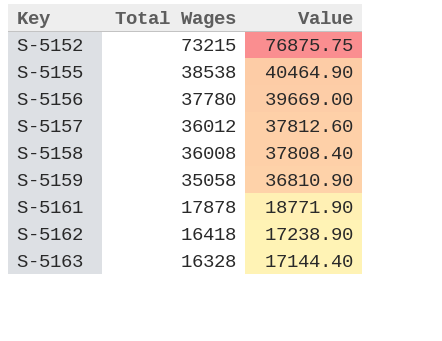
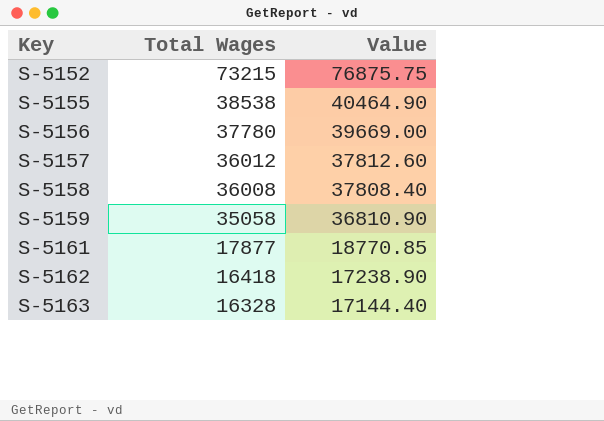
S-5161 | Total Wages: 17878 -> 17877
S-5161 | Value: 18771.90 -> 18770.85

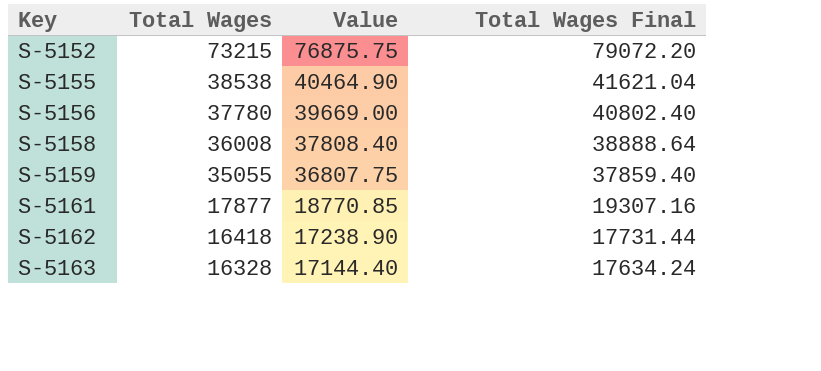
column Total Wages Final | formula: none -> [Total Wages] * 1.08
row S-5157: 36012 | 37812.60 -> none
S-5159 | Total Wages: 35058 -> 35055
S-5159 | Value: 36810.90 -> 36807.75

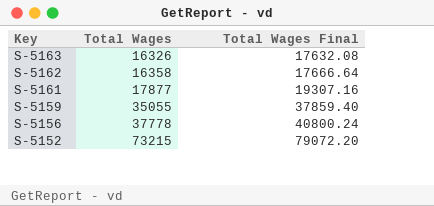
row order: Key ascending -> Key descending
column Value | formula: [Total Wages] * 1.05 -> none
row S-5155: 38538 | 40464.90 | 41621.04 -> none
row S-5158: 36008 | 37808.40 | 38888.64 -> none
S-5163 | Total Wages: 16328 -> 16326
S-5163 | Total Wages Final: 17634.24 -> 17632.08
S-5162 | Total Wages: 16418 -> 16358
S-5162 | Total Wages Final: 17731.44 -> 17666.64
S-5156 | Total Wages: 37780 -> 37778
S-5156 | Total Wages Final: 40802.40 -> 40800.24

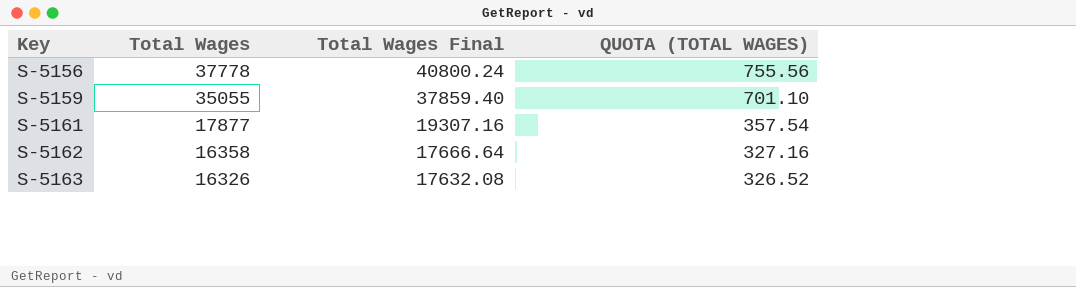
row order: Key descending -> Key ascending
column QUOTA (TOTAL WAGES) | formula: none -> [Total Wages] * 0.02
row S-5152: 73215 | 79072.20 -> none

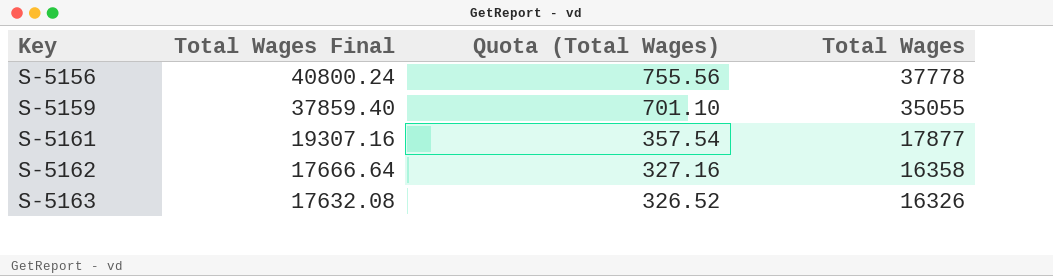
column name: QUOTA (TOTAL WAGES) -> Quota (Total Wages)
column Total Wages | position: 2 -> 4

